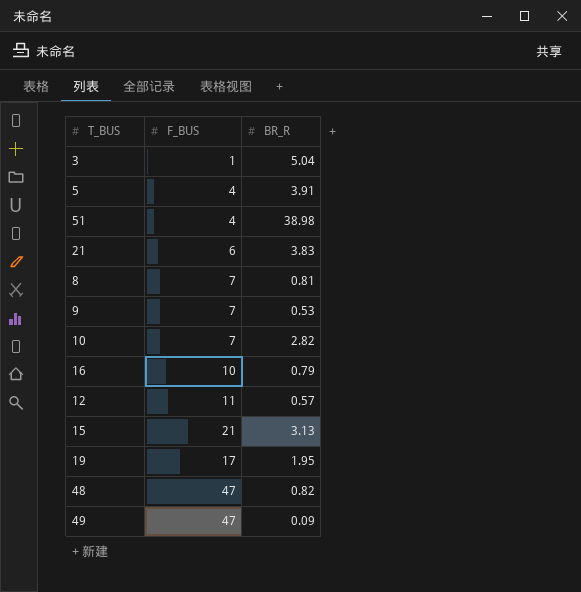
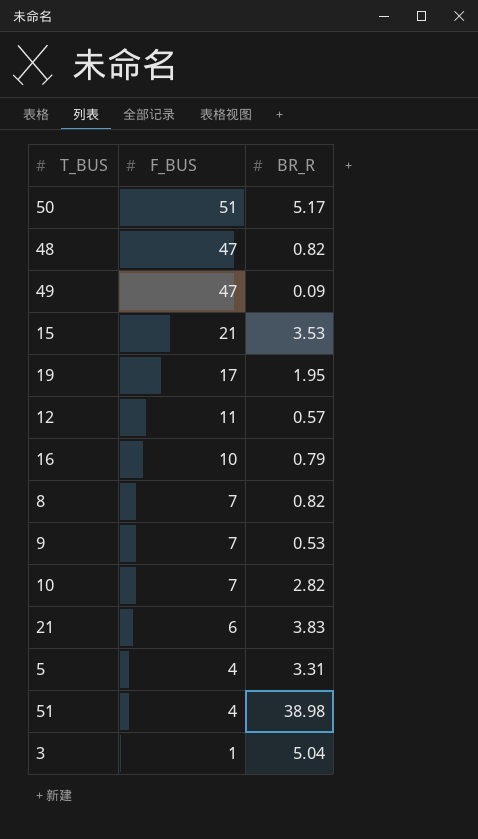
row order: none -> F_BUS descending
row 50: none -> 51 | 5.17
15 | BR_R: 3.13 -> 3.53
8 | BR_R: 0.81 -> 0.82
5 | BR_R: 3.91 -> 3.31

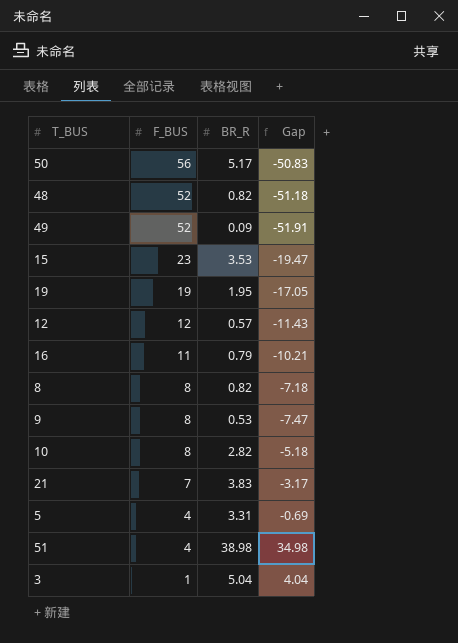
column Gap | formula: none -> [BR_R] - [F_BUS]
50 | F_BUS: 51 -> 56
48 | F_BUS: 47 -> 52
49 | F_BUS: 47 -> 52
15 | F_BUS: 21 -> 23
19 | F_BUS: 17 -> 19
12 | F_BUS: 11 -> 12
16 | F_BUS: 10 -> 11
8 | F_BUS: 7 -> 8
9 | F_BUS: 7 -> 8
10 | F_BUS: 7 -> 8
21 | F_BUS: 6 -> 7

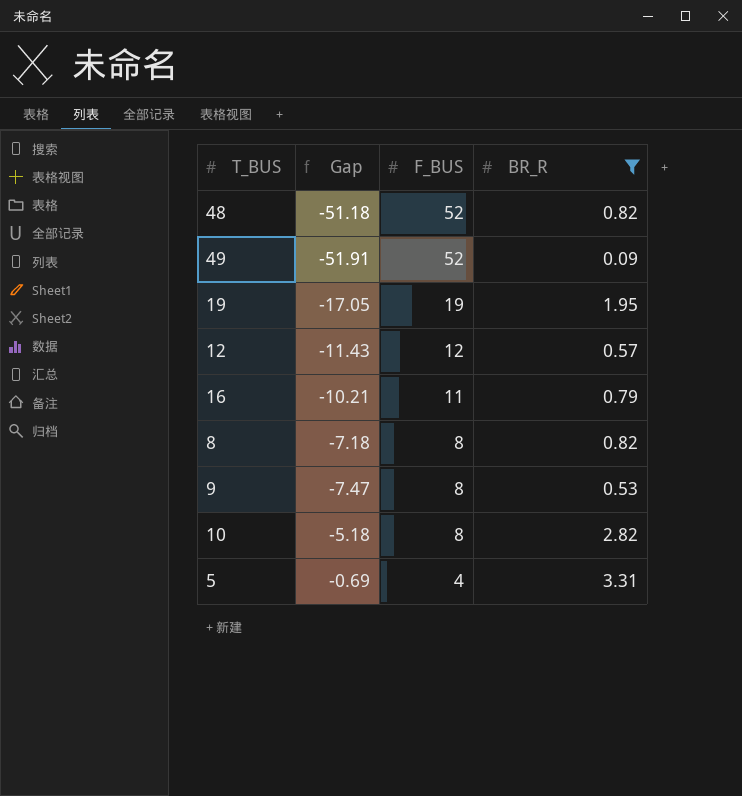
filter: none -> BR_R <= 3.31
column Gap | position: 4 -> 2

